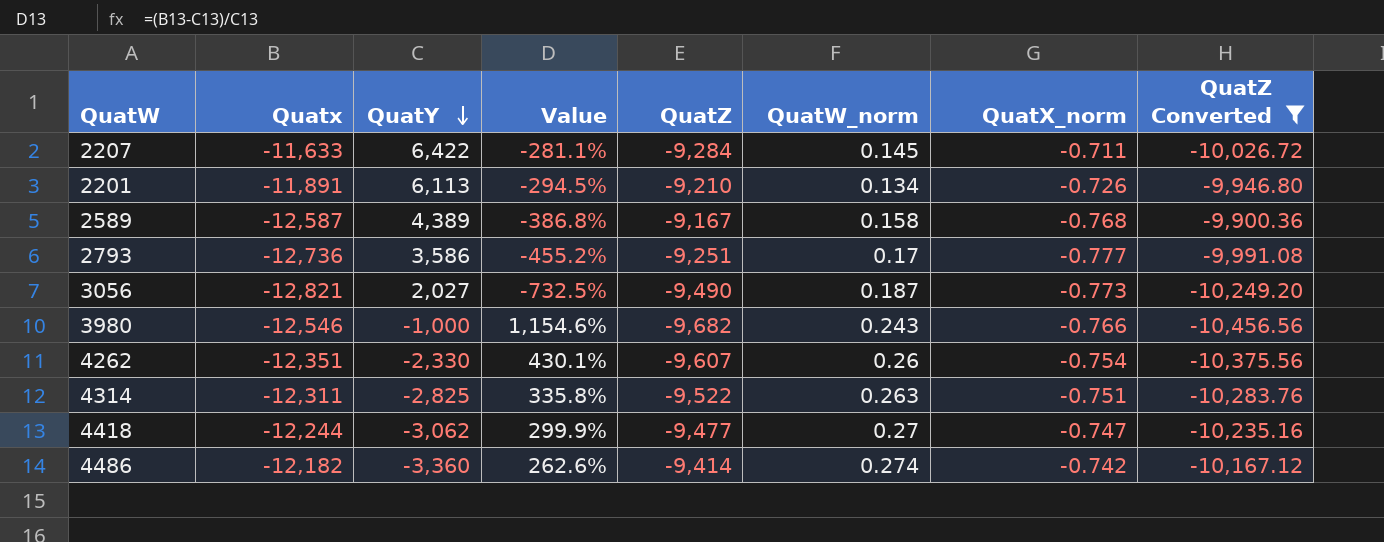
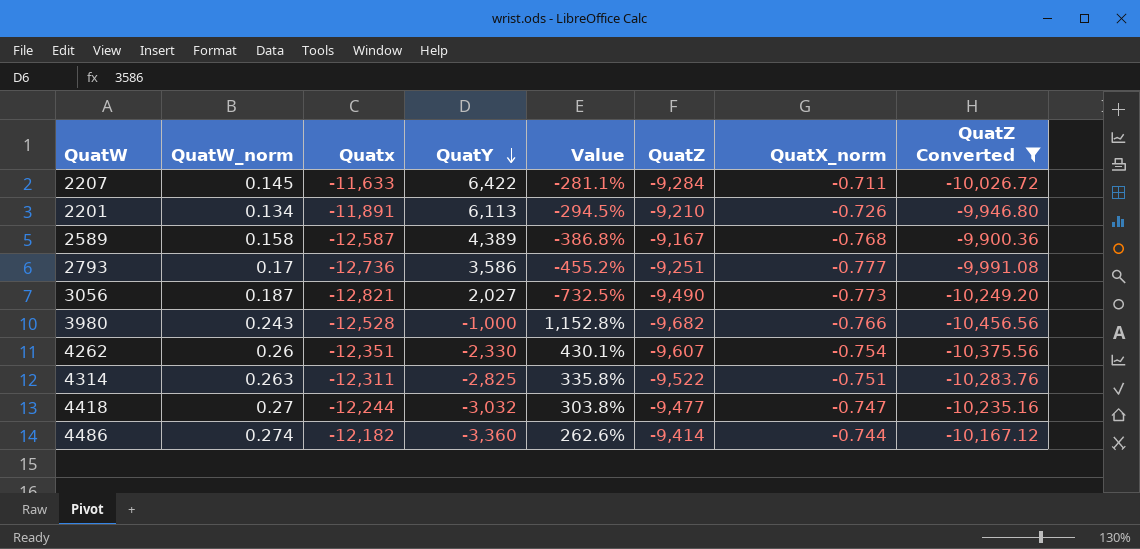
column QuatW_norm | position: 6 -> 2
3980 | Quatx: -12,546 -> -12,528
3980 | Value: 1,154.6% -> 1,152.8%
4418 | QuatY: -3,062 -> -3,032
4418 | Value: 299.9% -> 303.8%
4486 | QuatX_norm: -0.742 -> -0.744

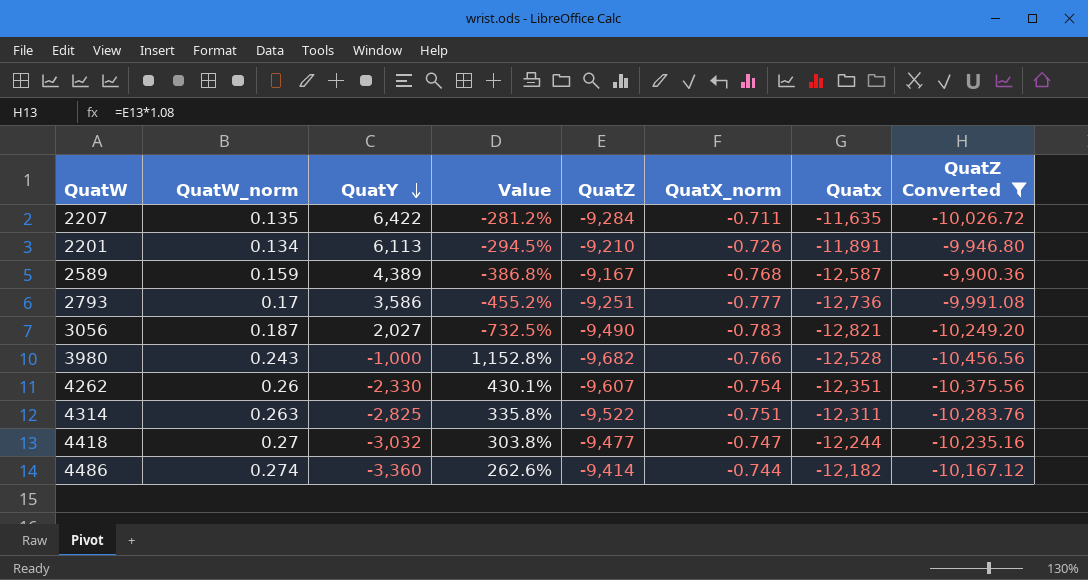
column Quatx | position: 3 -> 7
2207 | QuatW_norm: 0.145 -> 0.135
2207 | Value: -281.1% -> -281.2%
2207 | Quatx: -11,633 -> -11,635
2589 | QuatW_norm: 0.158 -> 0.159
3056 | QuatX_norm: -0.773 -> -0.783

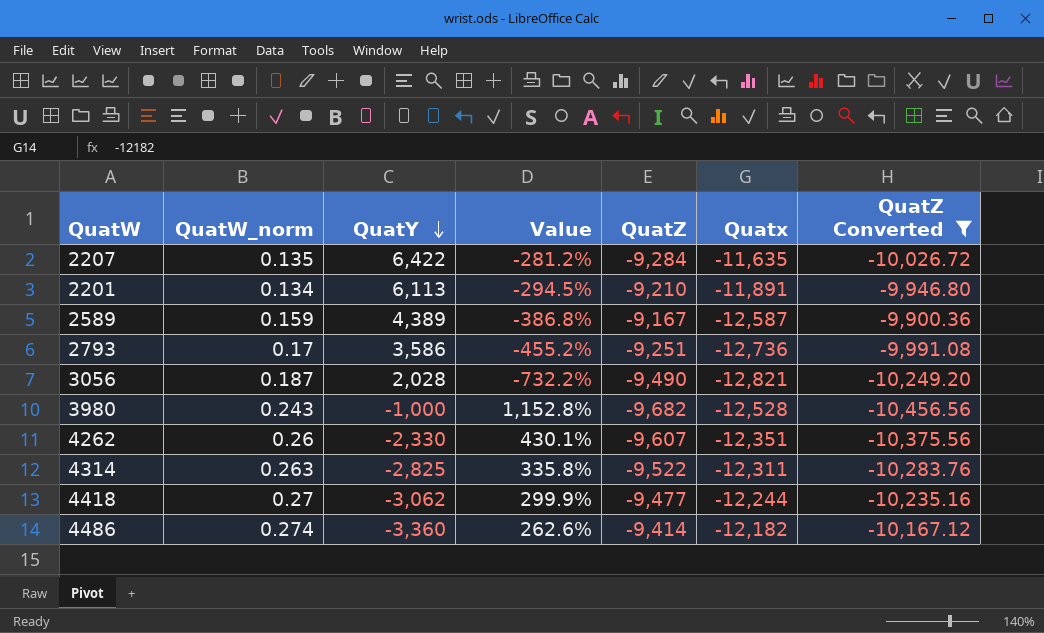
column QuatX_norm | position: 6 -> none
3056 | QuatY: 2,027 -> 2,028
3056 | Value: -732.5% -> -732.2%
4418 | QuatY: -3,032 -> -3,062
4418 | Value: 303.8% -> 299.9%

